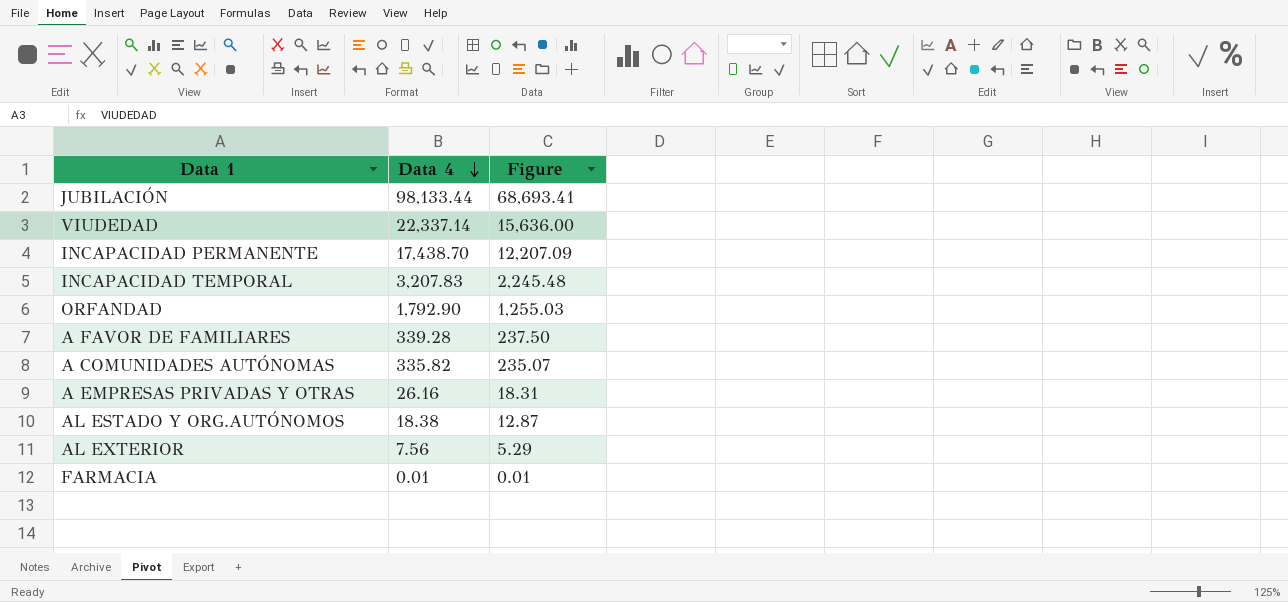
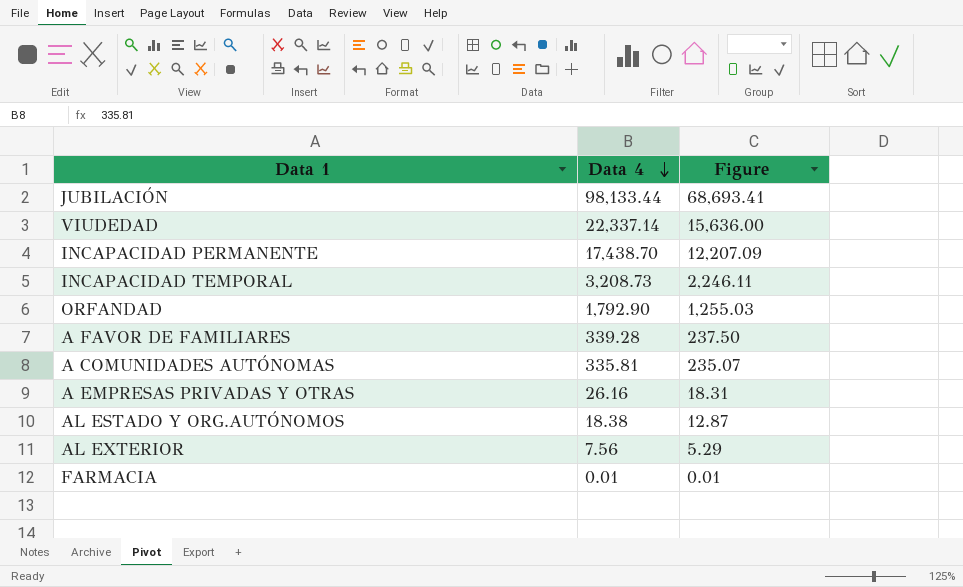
INCAPACIDAD TEMPORAL | Data 4: 3,207.83 -> 3,208.73
INCAPACIDAD TEMPORAL | Figure: 2,245.48 -> 2,246.11
A COMUNIDADES AUTÓNOMAS | Data 4: 335.82 -> 335.81

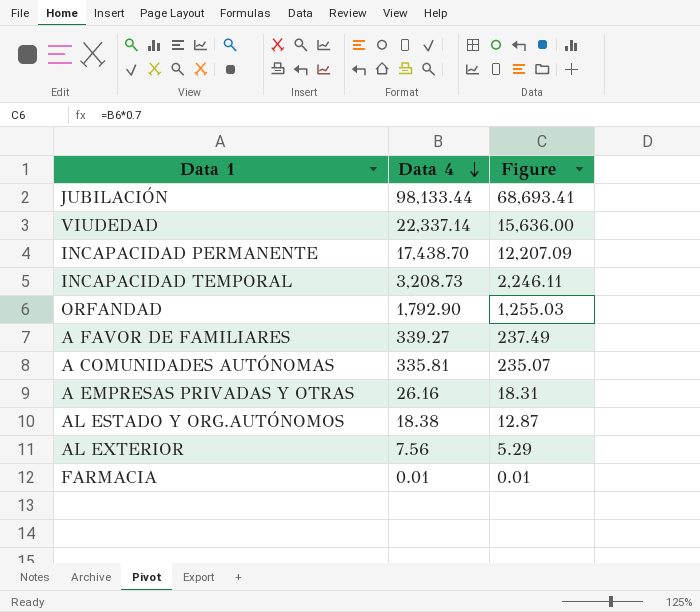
A FAVOR DE FAMILIARES | Data 4: 339.28 -> 339.27
A FAVOR DE FAMILIARES | Figure: 237.50 -> 237.49

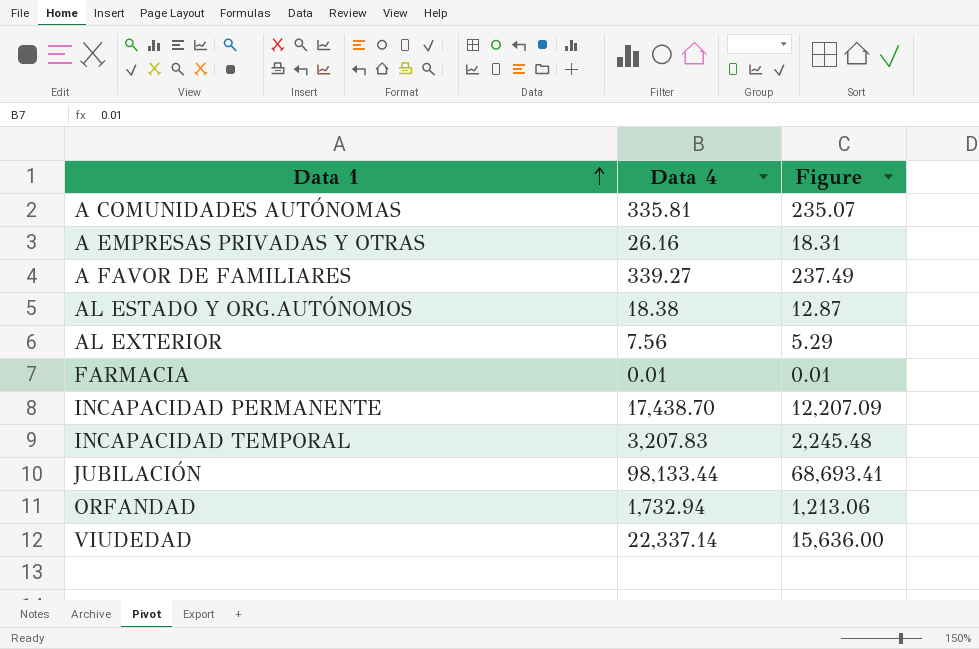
row order: Data 4 descending -> Data 1 ascending
INCAPACIDAD TEMPORAL | Data 4: 3,208.73 -> 3,207.83
INCAPACIDAD TEMPORAL | Figure: 2,246.11 -> 2,245.48
ORFANDAD | Data 4: 1,792.90 -> 1,732.94
ORFANDAD | Figure: 1,255.03 -> 1,213.06

